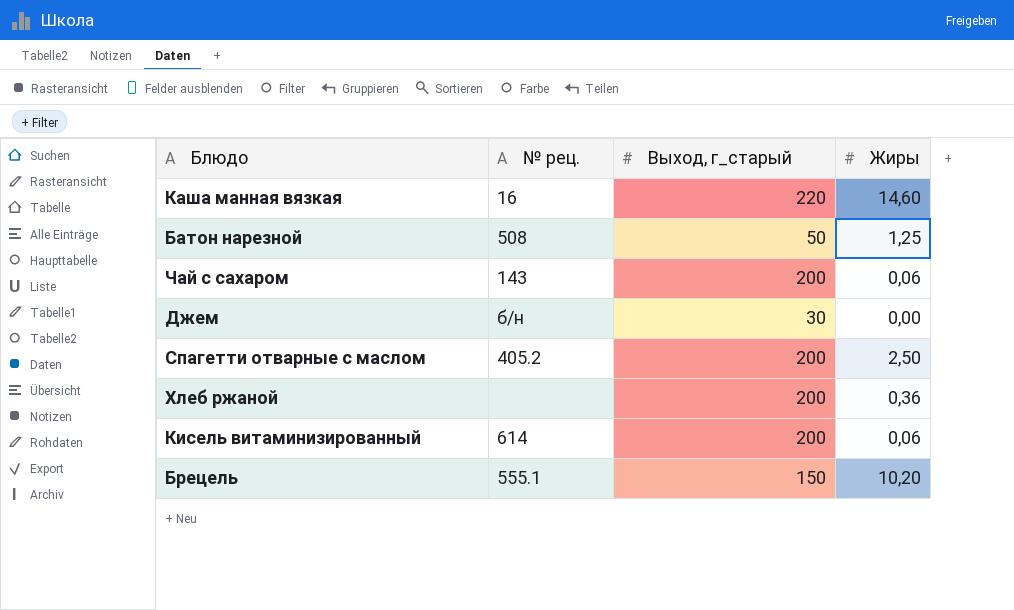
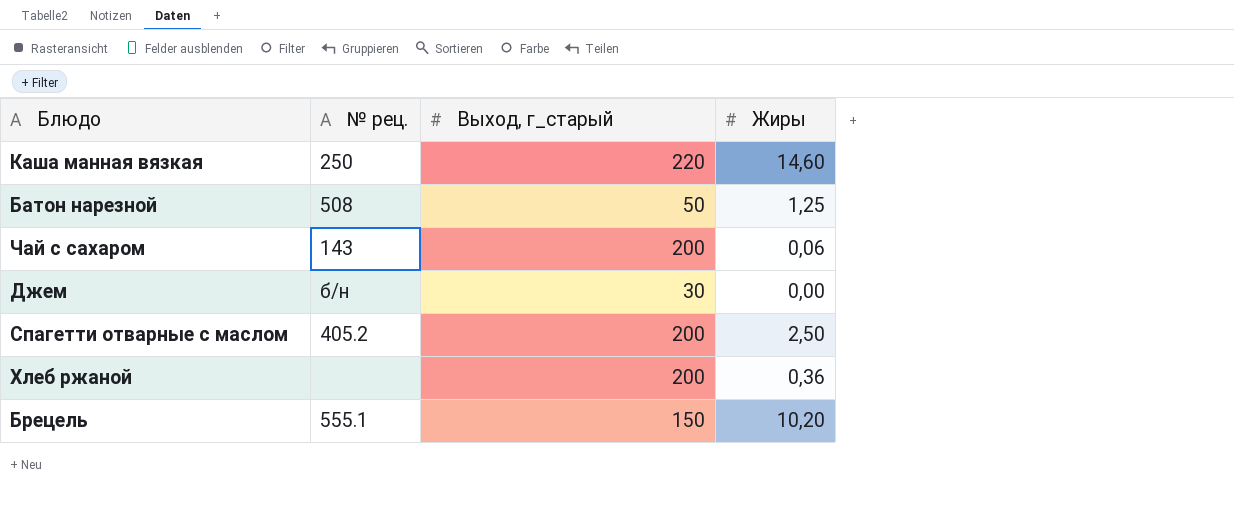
row Кисель витаминизированный: 614 | 200 | 0,06 -> none
Каша манная вязкая | № рец.: 16 -> 250

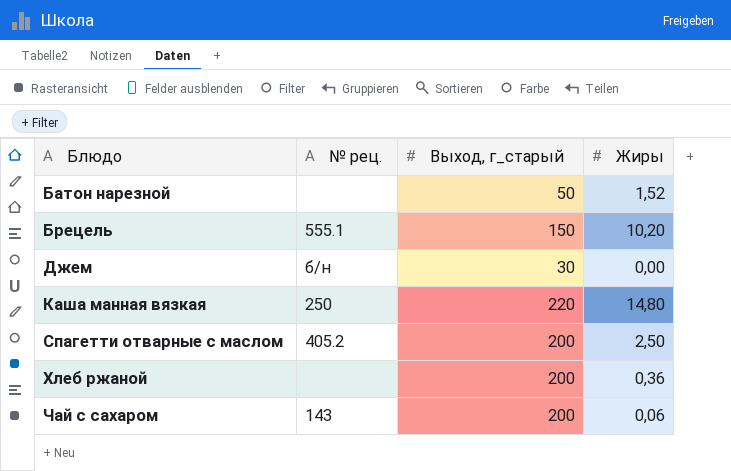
row order: none -> Блюдо ascending
Батон нарезной | № рец.: 508 -> none
Батон нарезной | Жиры: 1,25 -> 1,52
Каша манная вязкая | Жиры: 14,60 -> 14,80

